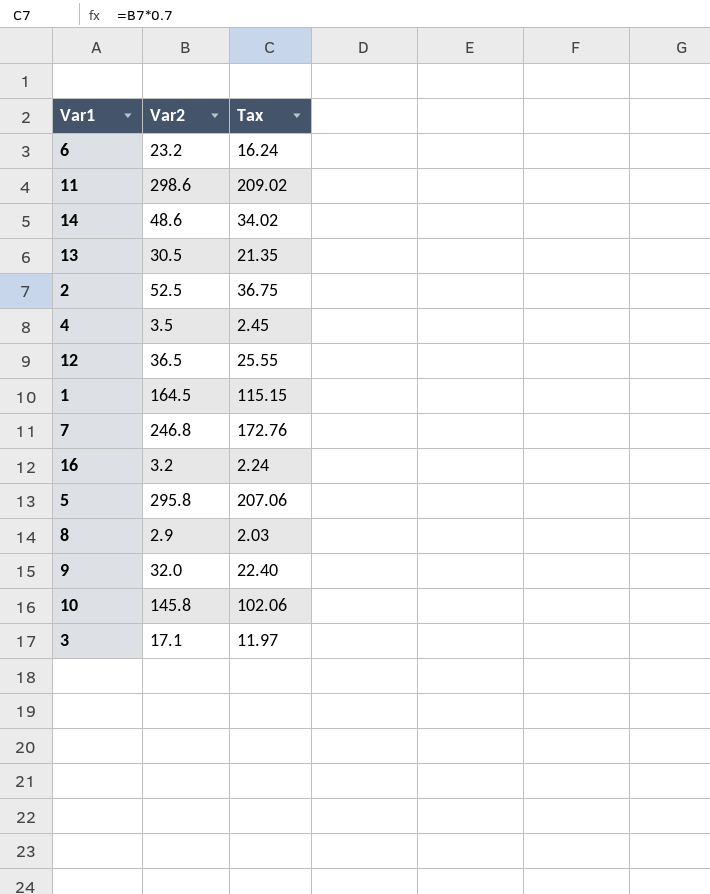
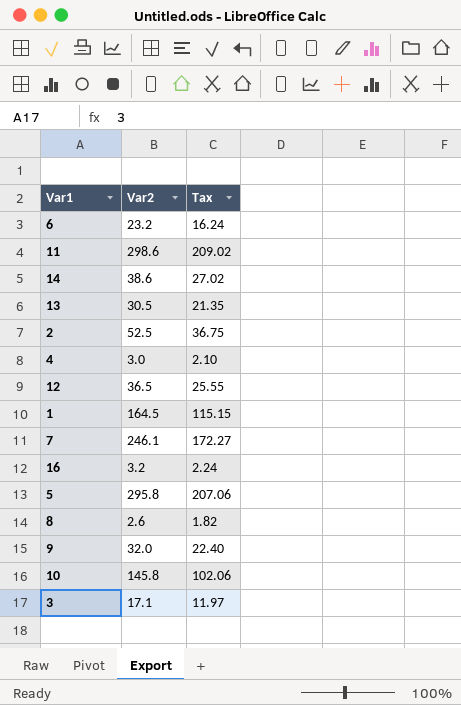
14 | Var2: 48.6 -> 38.6
14 | Tax: 34.02 -> 27.02
4 | Var2: 3.5 -> 3.0
4 | Tax: 2.45 -> 2.10
7 | Var2: 246.8 -> 246.1
7 | Tax: 172.76 -> 172.27
8 | Var2: 2.9 -> 2.6
8 | Tax: 2.03 -> 1.82

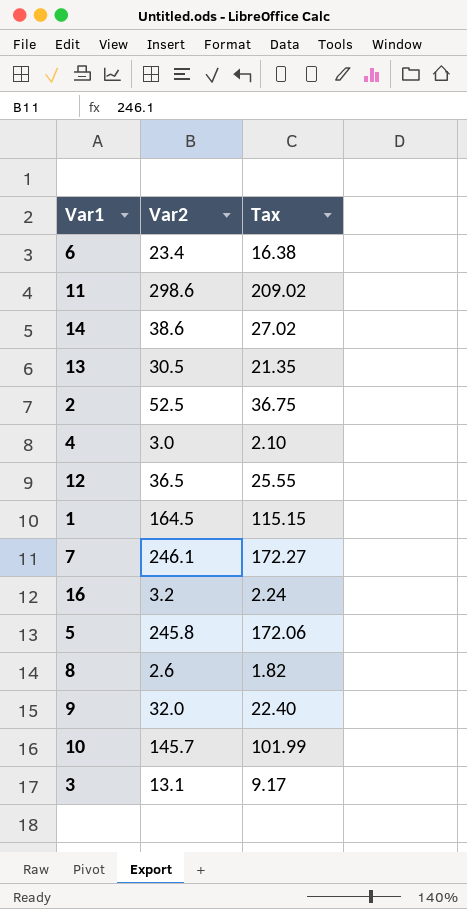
6 | Var2: 23.2 -> 23.4
6 | Tax: 16.24 -> 16.38
5 | Var2: 295.8 -> 245.8
5 | Tax: 207.06 -> 172.06
10 | Var2: 145.8 -> 145.7
10 | Tax: 102.06 -> 101.99
3 | Var2: 17.1 -> 13.1
3 | Tax: 11.97 -> 9.17

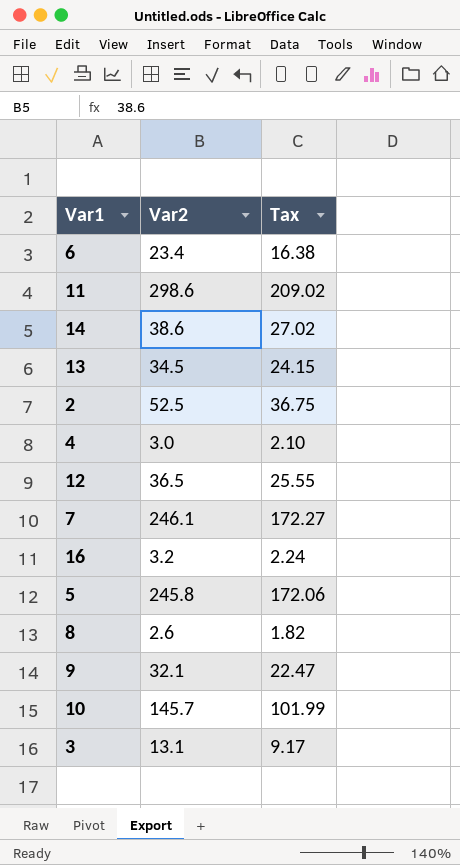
row 1: 164.5 | 115.15 -> none
13 | Var2: 30.5 -> 34.5
13 | Tax: 21.35 -> 24.15
9 | Var2: 32.0 -> 32.1
9 | Tax: 22.40 -> 22.47

